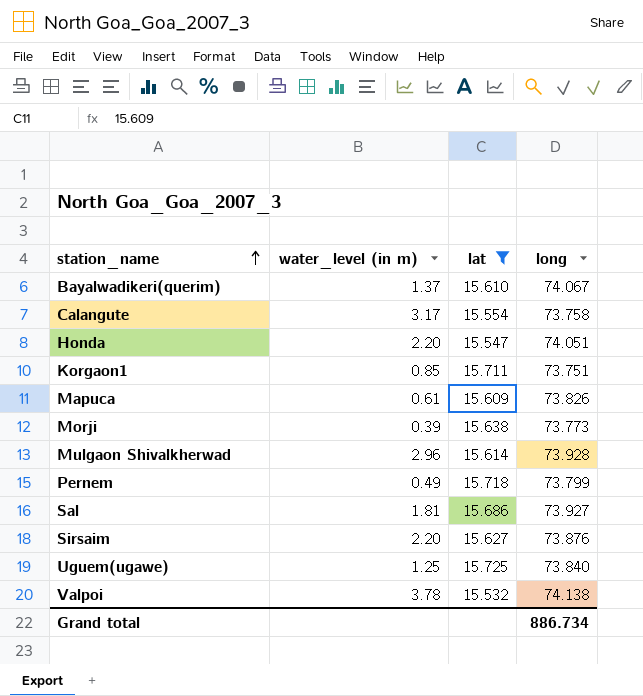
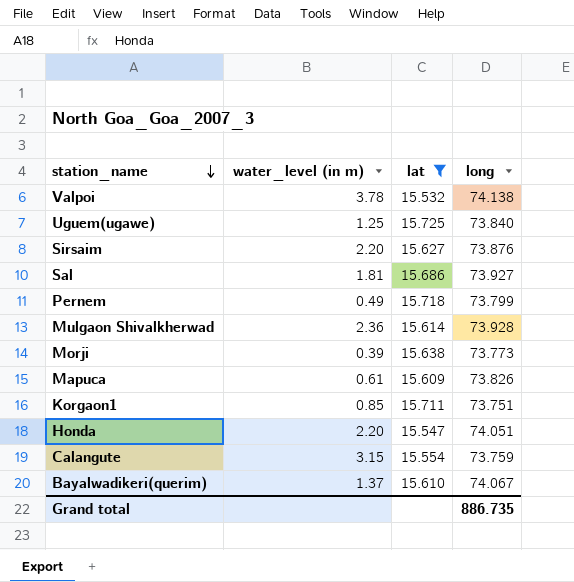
row order: station_name ascending -> station_name descending
Mulgaon Shivalkherwad | water_level (in m): 2.96 -> 2.36
Calangute | water_level (in m): 3.17 -> 3.15
Calangute | long: 73.758 -> 73.759
Grand total | long: 886.734 -> 886.735

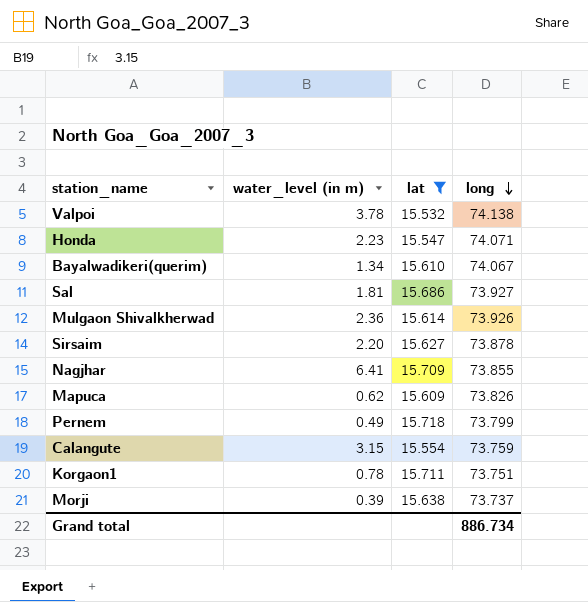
row order: station_name descending -> long descending
row Uguem(ugawe): 1.25 | 15.725 | 73.840 -> none
Honda | water_level (in m): 2.20 -> 2.23
Honda | long: 74.051 -> 74.071
Bayalwadikeri(querim) | water_level (in m): 1.37 -> 1.34
Mulgaon Shivalkherwad | long: 73.928 -> 73.926
Sirsaim | long: 73.876 -> 73.878
row Nagjhar: none -> 6.41 | 15.709 | 73.855
Mapuca | water_level (in m): 0.61 -> 0.62
Korgaon1 | water_level (in m): 0.85 -> 0.78
Morji | long: 73.773 -> 73.737
Grand total | long: 886.735 -> 886.734

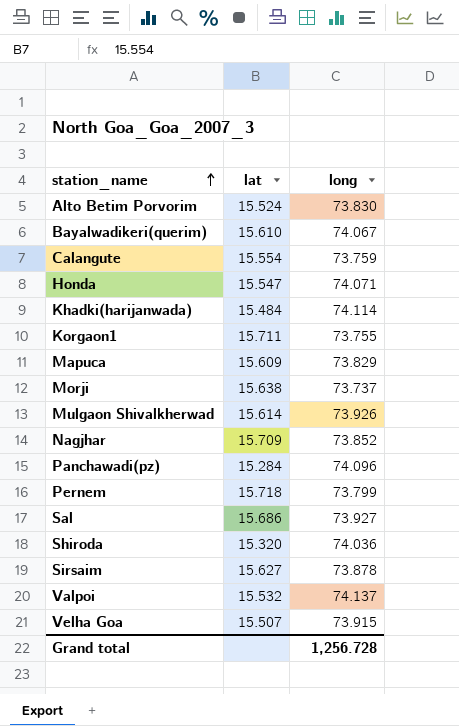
filter: lat >= 15.532 -> none
row order: long descending -> station_name ascending
column water_level (in m) | position: 2 -> none
Korgaon1 | long: 73.751 -> 73.755
Mapuca | long: 73.826 -> 73.829
Nagjhar | long: 73.855 -> 73.852
Valpoi | long: 74.138 -> 74.137
Grand total | long: 886.734 -> 1,256.728

